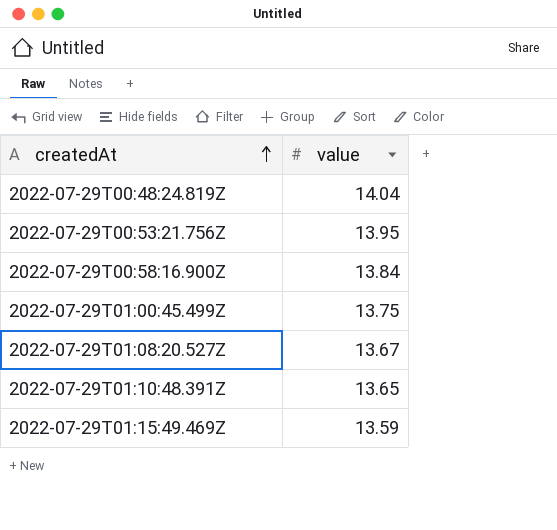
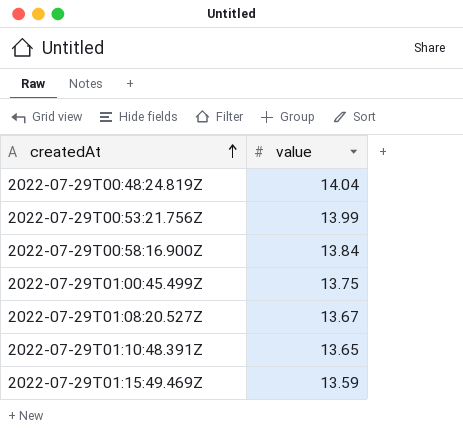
2022-07-29T00:53:21.756Z | value: 13.95 -> 13.99

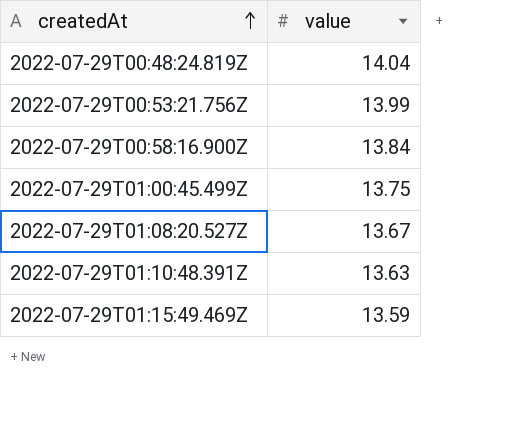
2022-07-29T01:10:48.391Z | value: 13.65 -> 13.63

